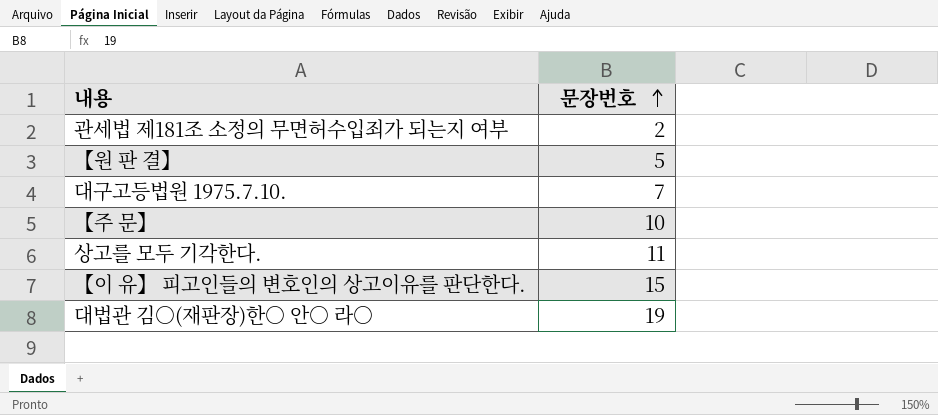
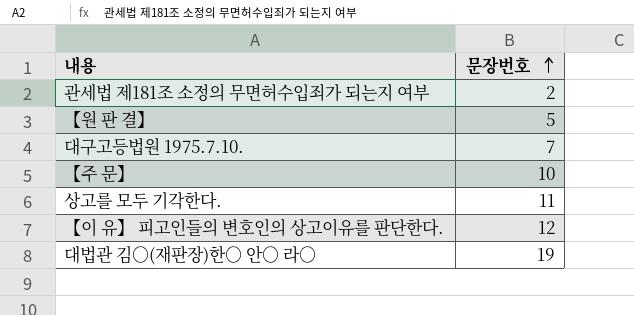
【이 유】 피고인들의 변호인의 상고이유를 판단한다. | 문장번호: 15 -> 12

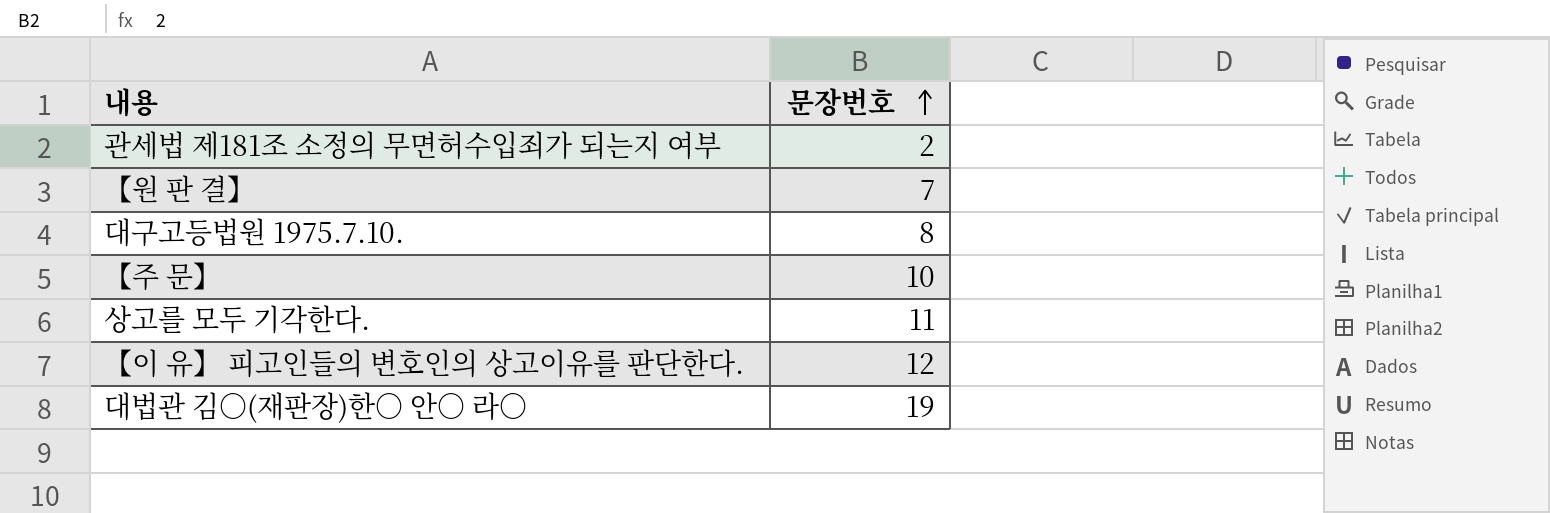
【원 판 결】 | 문장번호: 5 -> 7
대구고등법원 1975.7.10. | 문장번호: 7 -> 8

